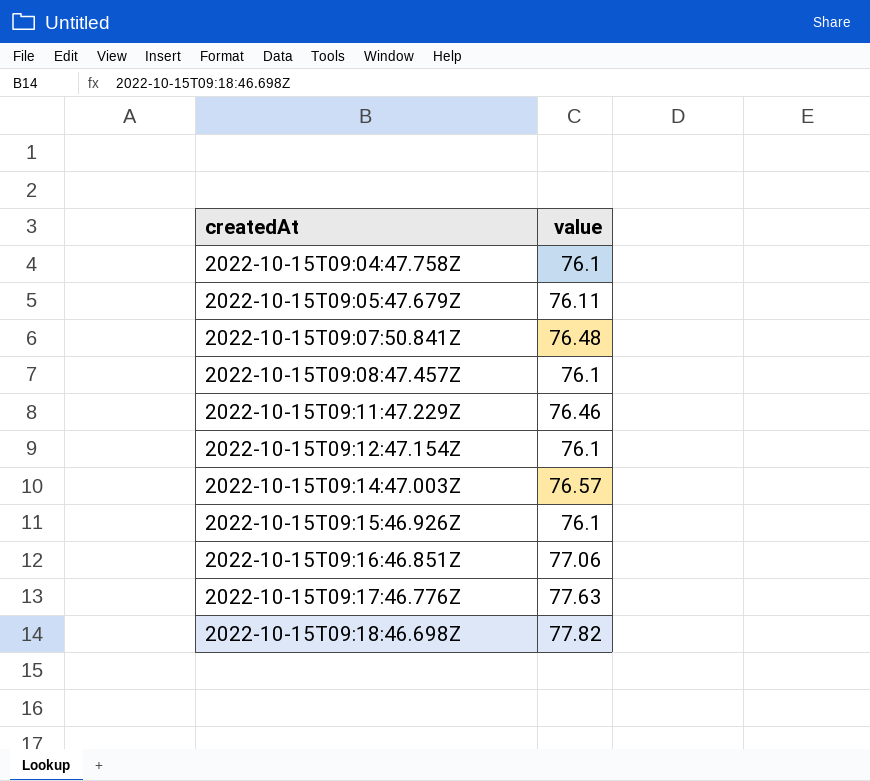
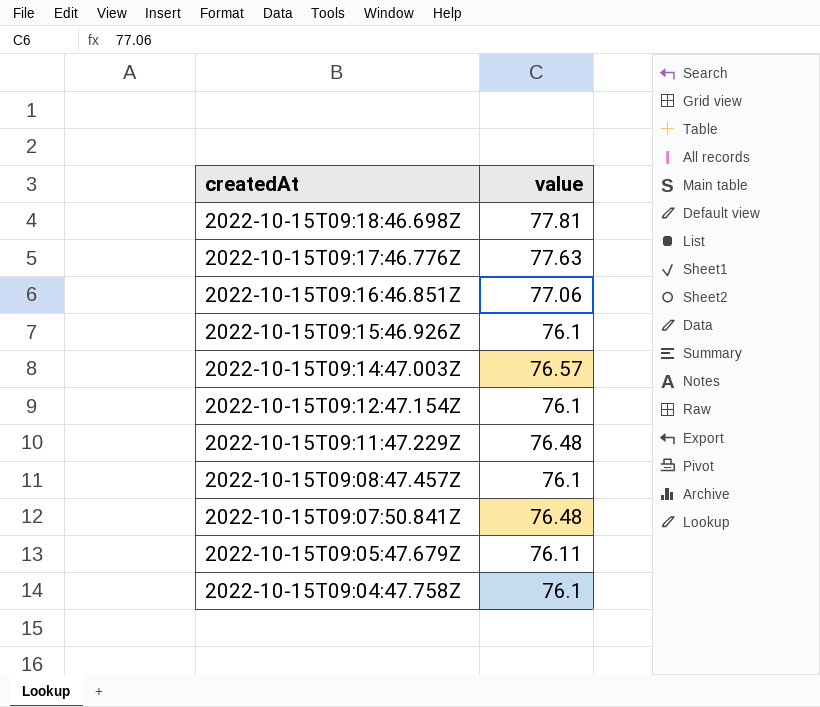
row order: createdAt ascending -> createdAt descending
2022-10-15T09:18:46.698Z | value: 77.82 -> 77.81
2022-10-15T09:11:47.229Z | value: 76.46 -> 76.48

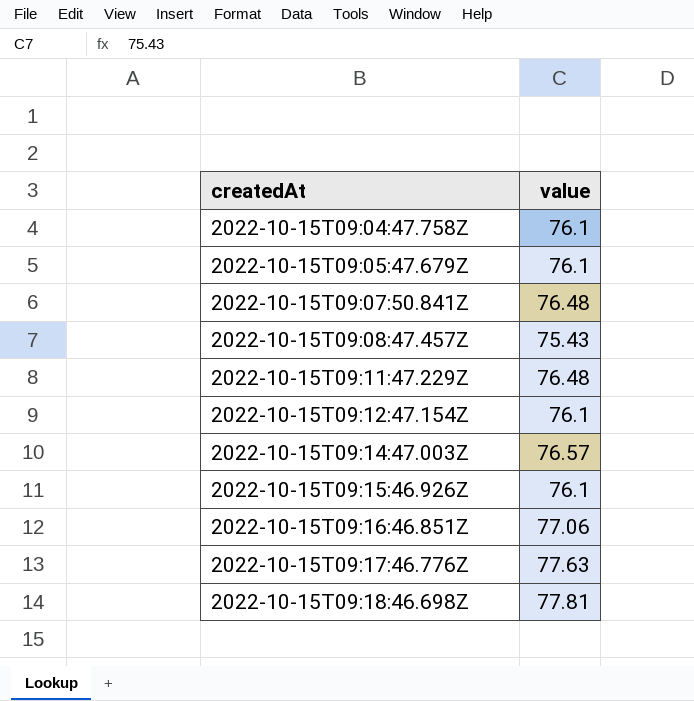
row order: createdAt descending -> createdAt ascending
2022-10-15T09:05:47.679Z | value: 76.11 -> 76.1
2022-10-15T09:08:47.457Z | value: 76.1 -> 75.43

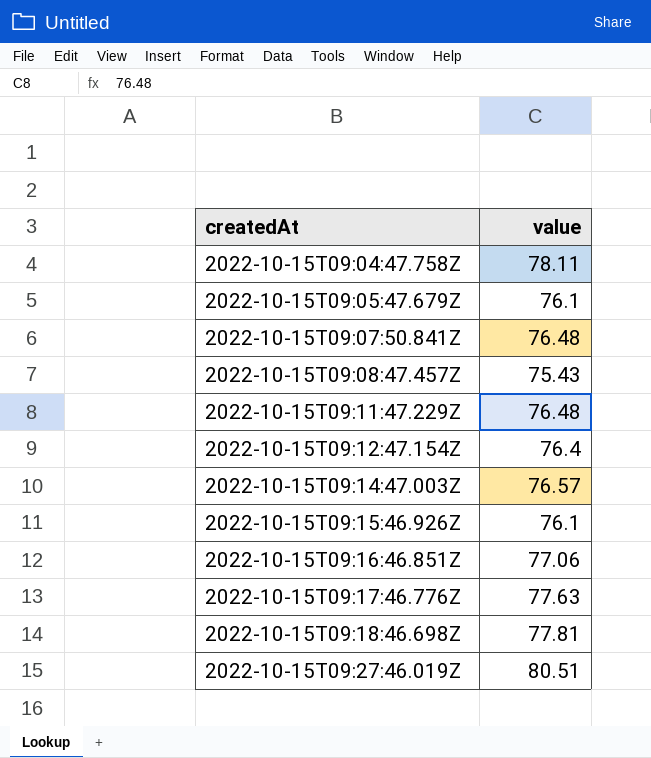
2022-10-15T09:04:47.758Z | value: 76.1 -> 78.11
2022-10-15T09:12:47.154Z | value: 76.1 -> 76.4
row 2022-10-15T09:27:46.019Z: none -> 80.51

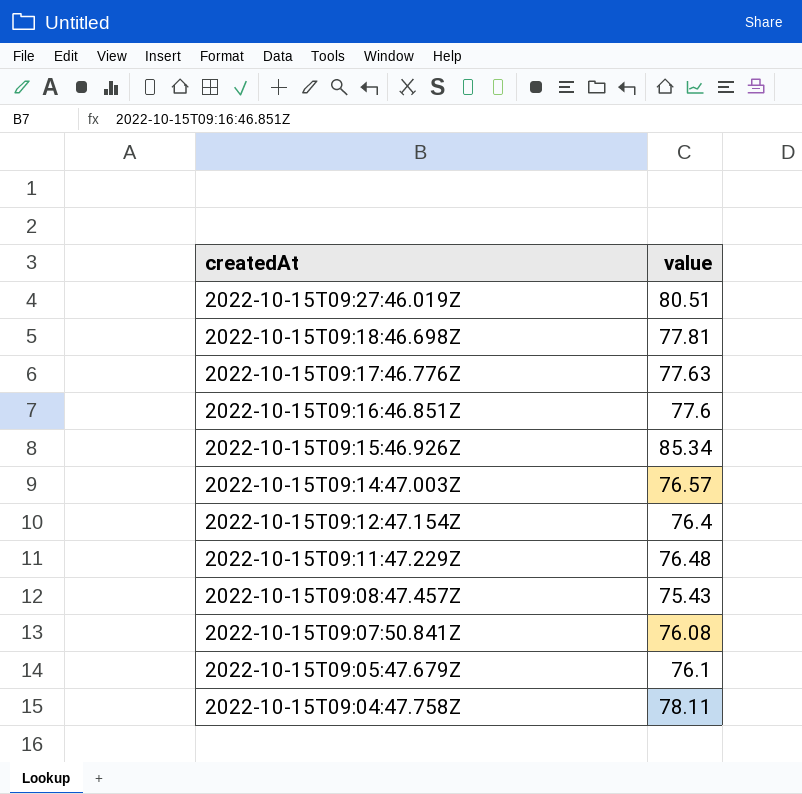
row order: createdAt ascending -> createdAt descending
2022-10-15T09:16:46.851Z | value: 77.06 -> 77.6
2022-10-15T09:15:46.926Z | value: 76.1 -> 85.34
2022-10-15T09:07:50.841Z | value: 76.48 -> 76.08

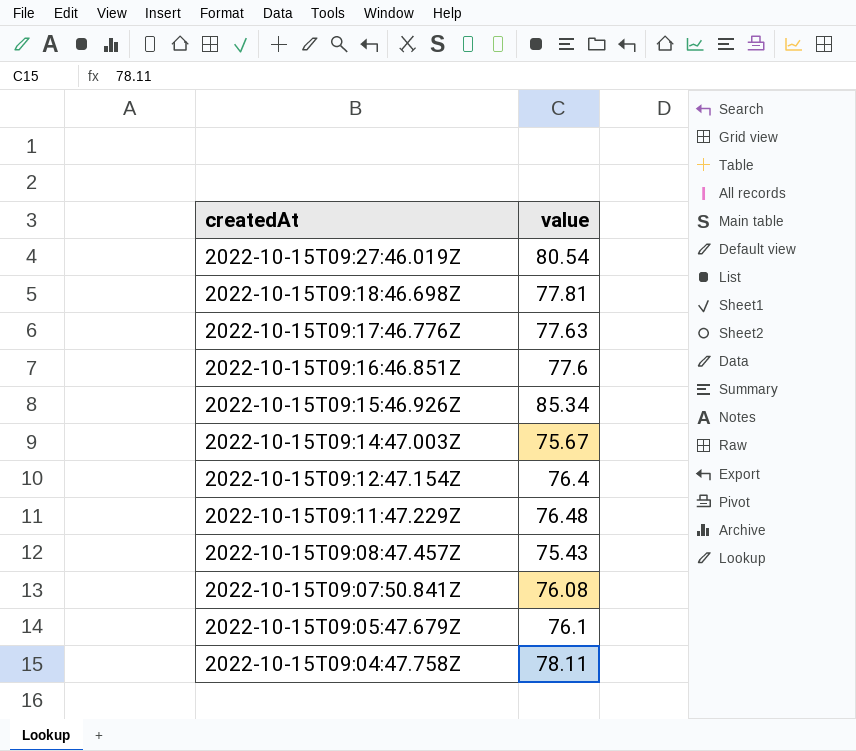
2022-10-15T09:27:46.019Z | value: 80.51 -> 80.54
2022-10-15T09:14:47.003Z | value: 76.57 -> 75.67

